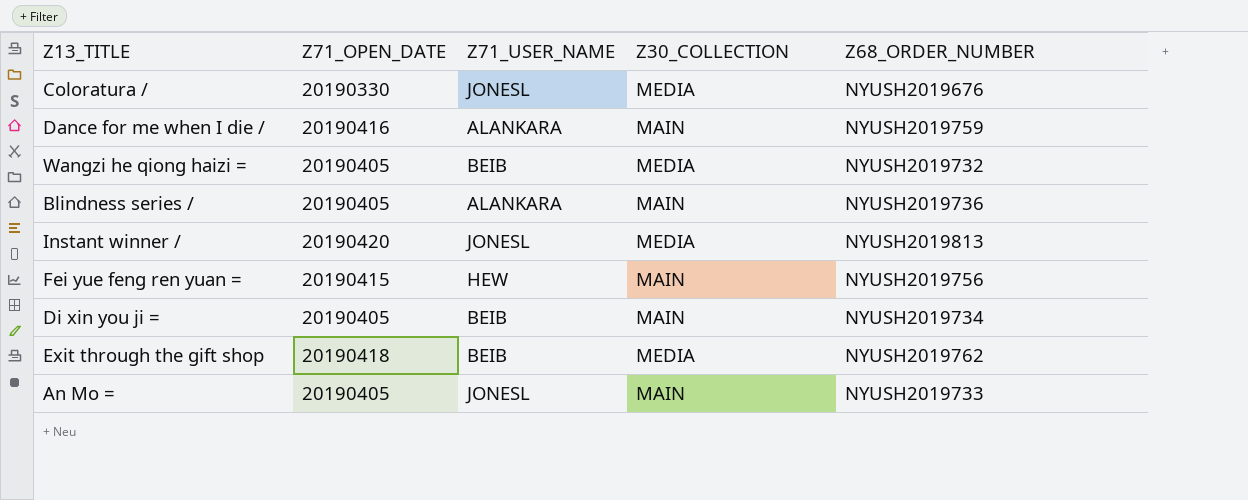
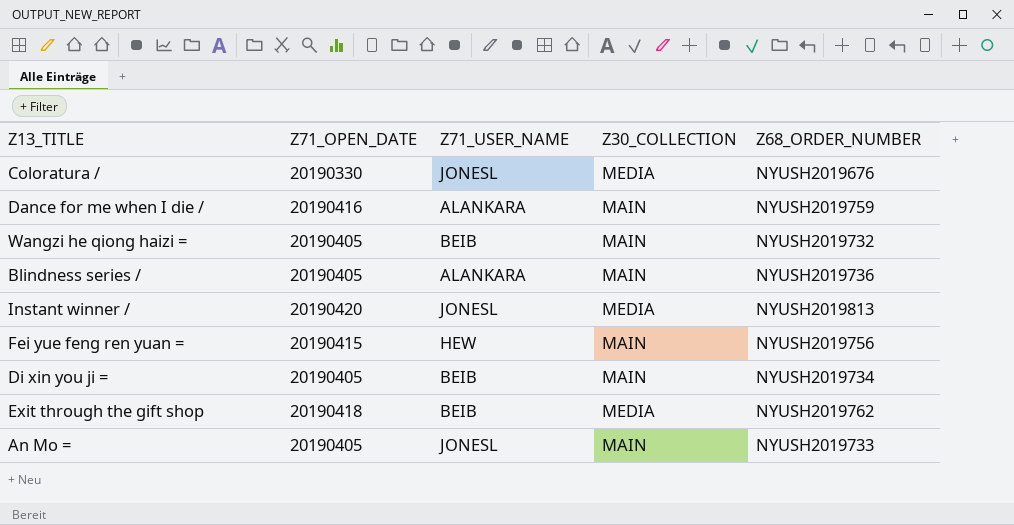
Wangzi he qiong haizi = | Z30_COLLECTION: MEDIA -> MAIN

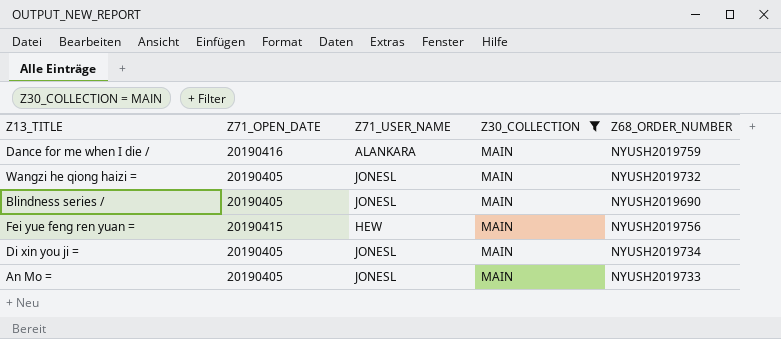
filter: none -> Z30_COLLECTION = MAIN
Wangzi he qiong haizi = | Z71_USER_NAME: BEIB -> JONESL
Blindness series / | Z71_USER_NAME: ALANKARA -> JONESL
Blindness series / | Z68_ORDER_NUMBER: NYUSH2019736 -> NYUSH2019690
Di xin you ji = | Z71_USER_NAME: BEIB -> JONESL

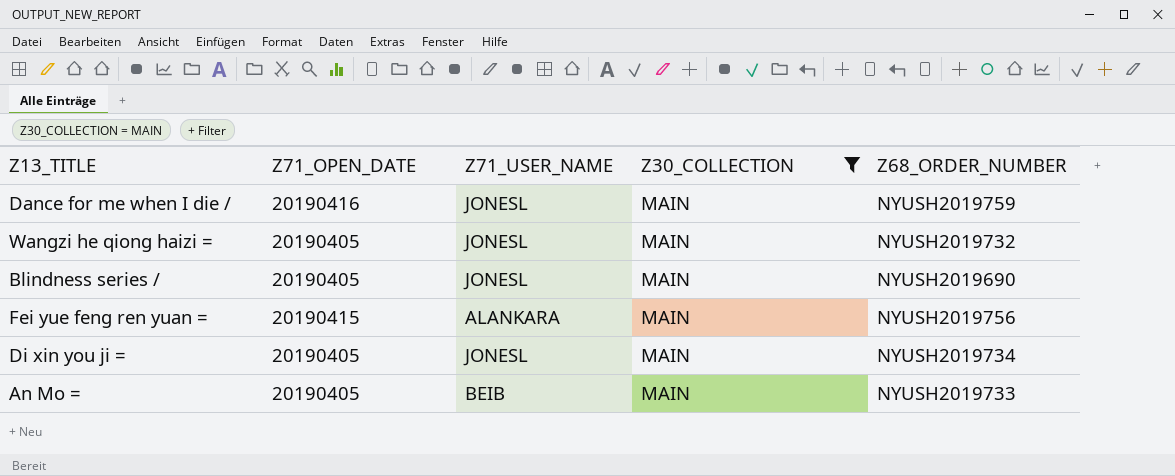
Dance for me when I die / | Z71_USER_NAME: ALANKARA -> JONESL
Fei yue feng ren yuan = | Z71_USER_NAME: HEW -> ALANKARA
An Mo = | Z71_USER_NAME: JONESL -> BEIB

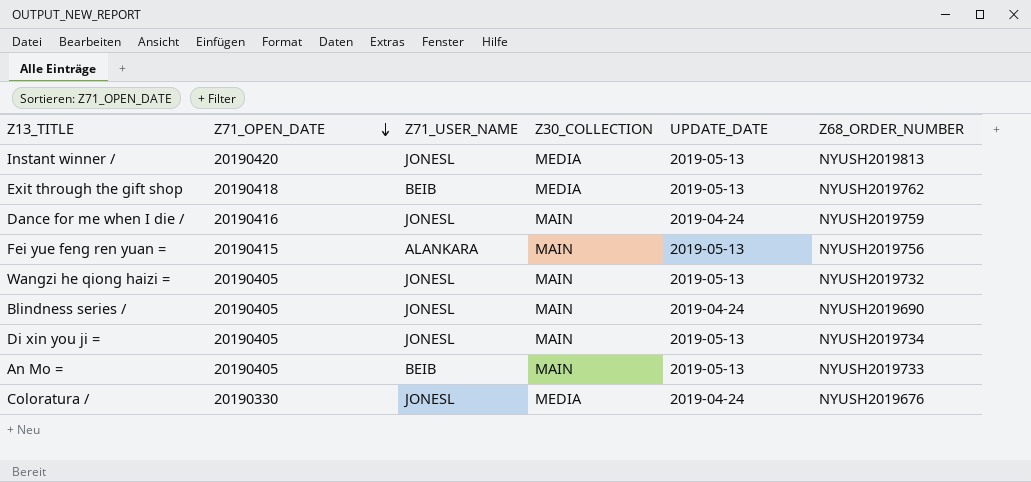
filter: Z30_COLLECTION = MAIN -> none
row order: none -> Z71_OPEN_DATE descending
column UPDATE_DATE | position: none -> 5

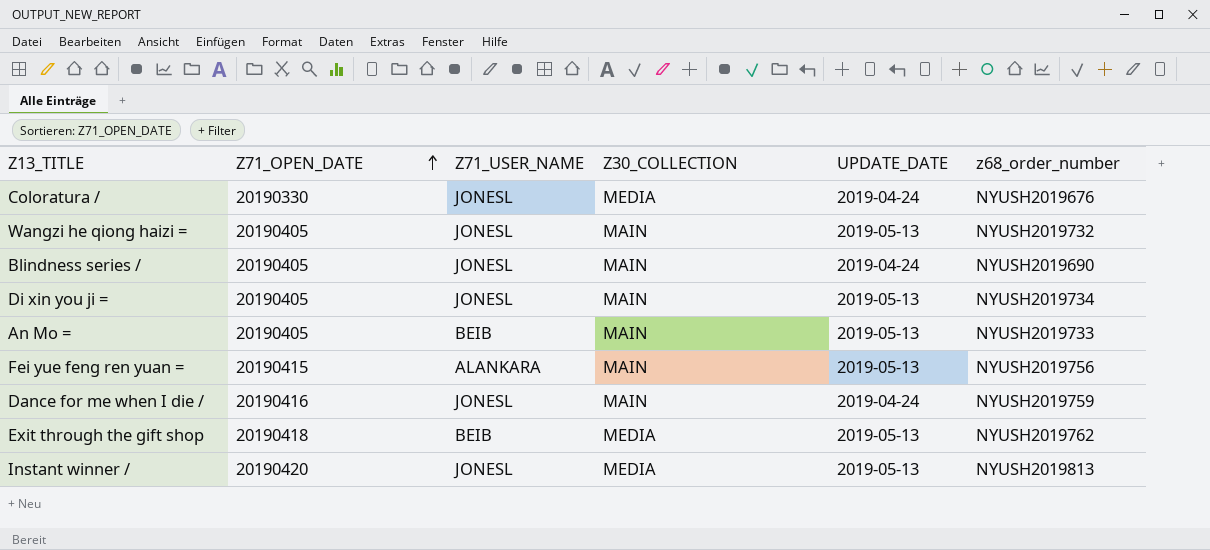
row order: Z71_OPEN_DATE descending -> Z71_OPEN_DATE ascending
column name: Z68_ORDER_NUMBER -> z68_order_number

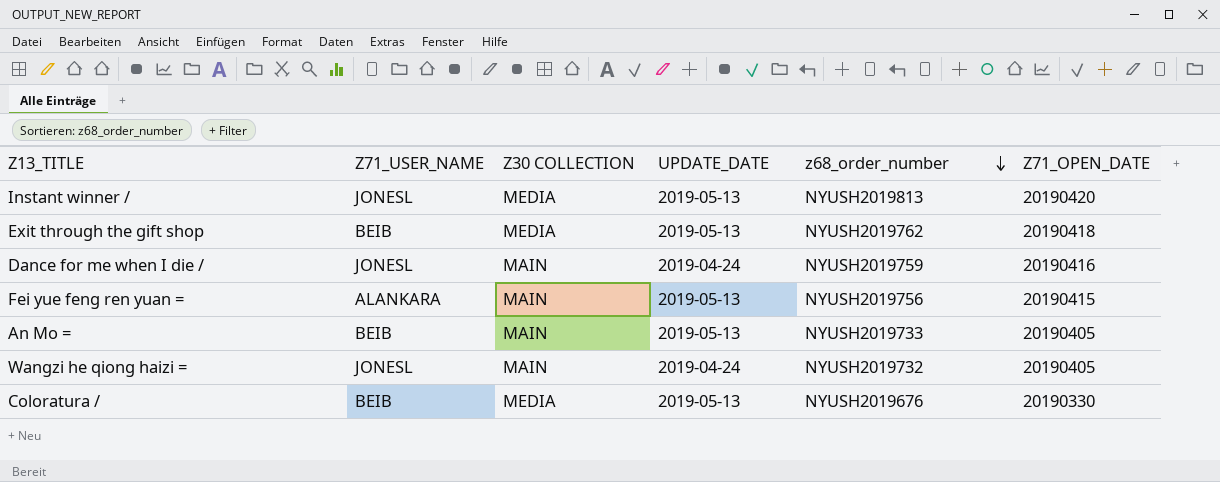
row order: Z71_OPEN_DATE ascending -> z68_order_number descending
column name: Z30_COLLECTION -> Z30 COLLECTION
column Z71_OPEN_DATE | position: 2 -> 6
row Blindness series /: 20190405 | JONESL | MAIN | 2019-04-24 | NYUSH2019690 -> none
row Di xin you ji =: 20190405 | JONESL | MAIN | 2019-05-13 | NYUSH2019734 -> none
Wangzi he qiong haizi = | UPDATE_DATE: 2019-05-13 -> 2019-04-24
Coloratura / | Z71_USER_NAME: JONESL -> BEIB
Coloratura / | UPDATE_DATE: 2019-04-24 -> 2019-05-13

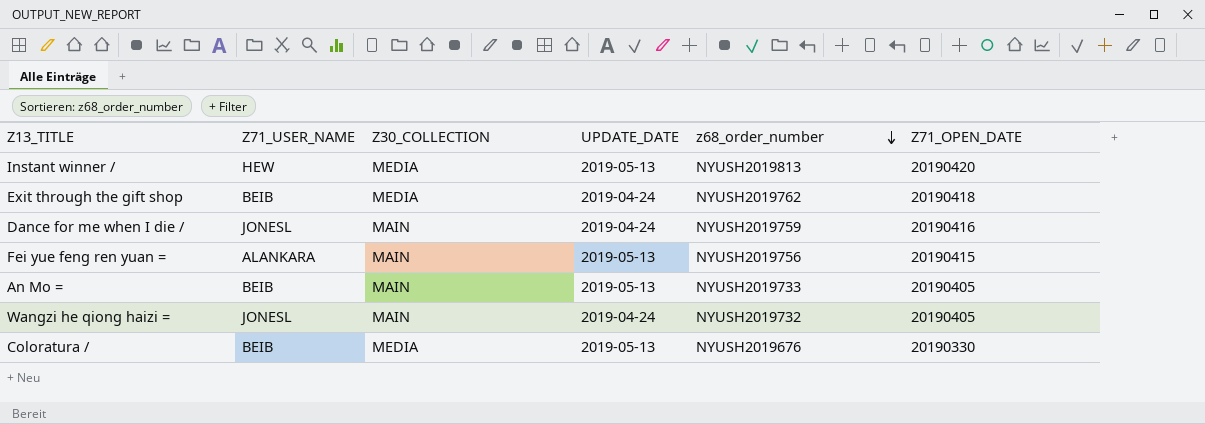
column name: Z30 COLLECTION -> Z30_COLLECTION
Instant winner / | Z71_USER_NAME: JONESL -> HEW
Exit through the gift shop | UPDATE_DATE: 2019-05-13 -> 2019-04-24

